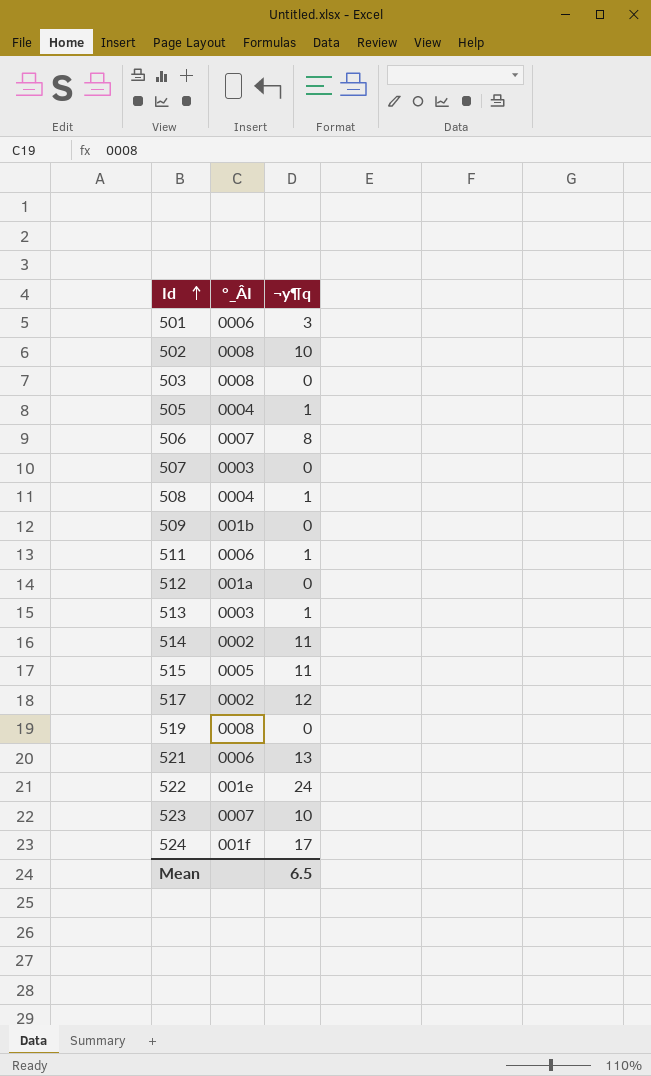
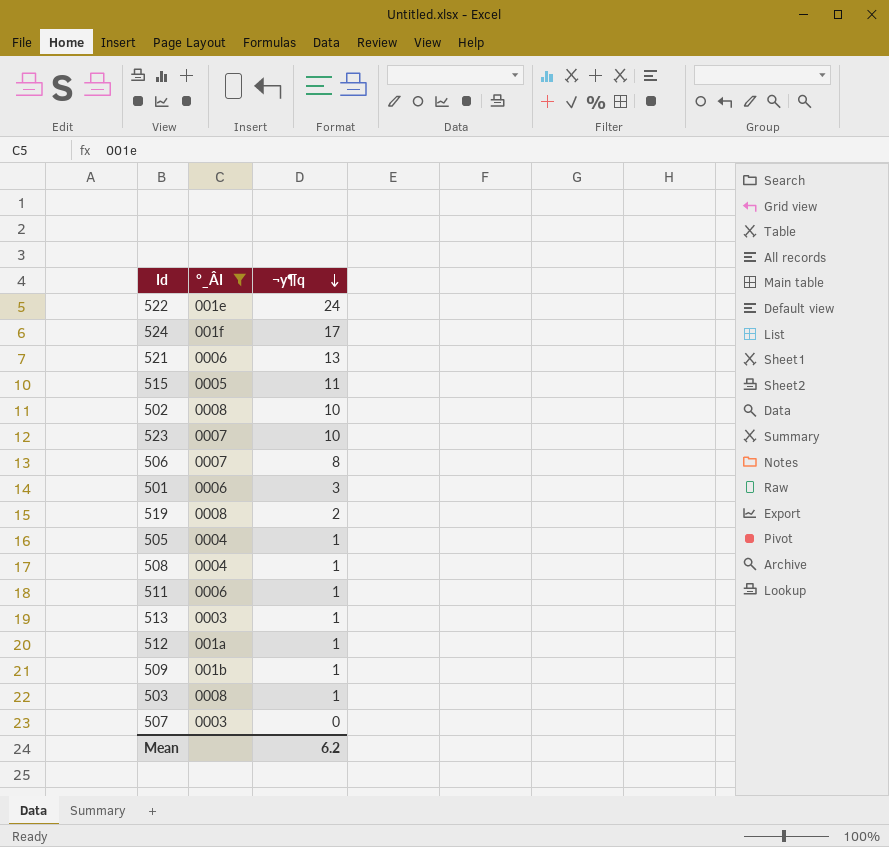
filter: none -> °_ÂI != 0002
row order: Id ascending -> ¬y¶q descending
519 | ¬y¶q: 0 -> 2
512 | ¬y¶q: 0 -> 1
509 | ¬y¶q: 0 -> 1
503 | ¬y¶q: 0 -> 1
Mean | ¬y¶q: 6.5 -> 6.2

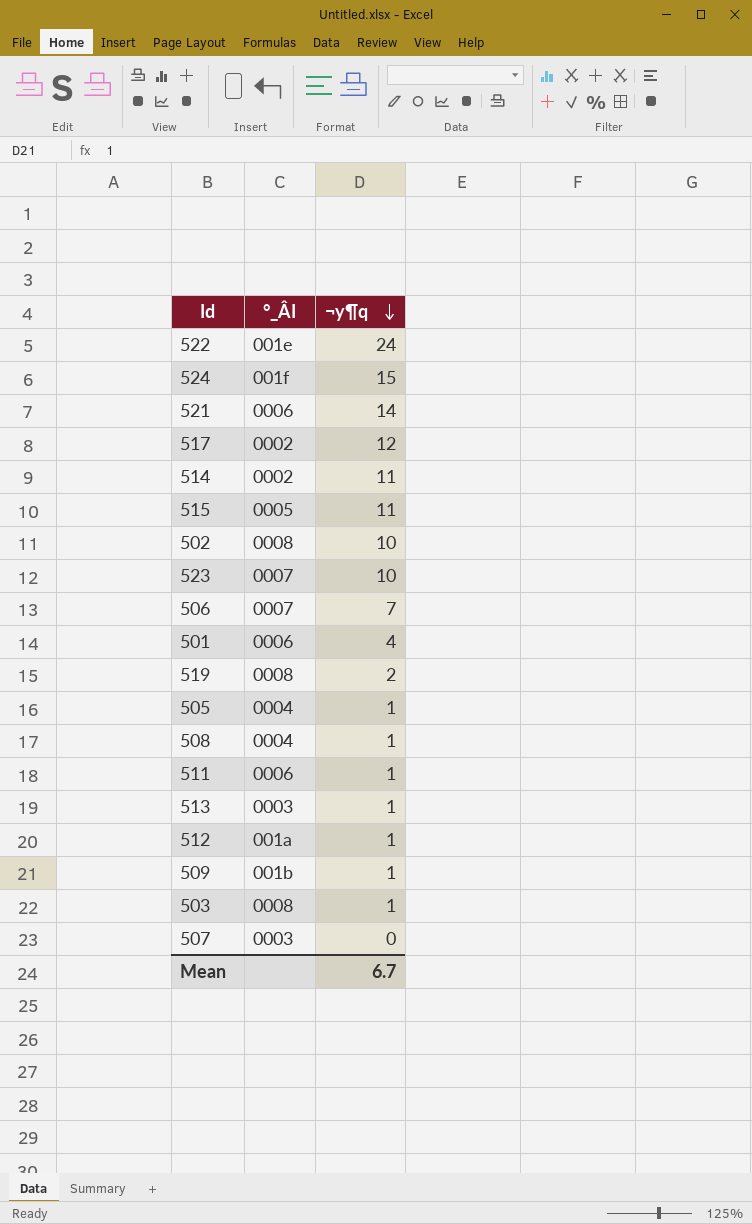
filter: °_ÂI != 0002 -> none
524 | ¬y¶q: 17 -> 15
521 | ¬y¶q: 13 -> 14
506 | ¬y¶q: 8 -> 7
501 | ¬y¶q: 3 -> 4
Mean | ¬y¶q: 6.2 -> 6.7

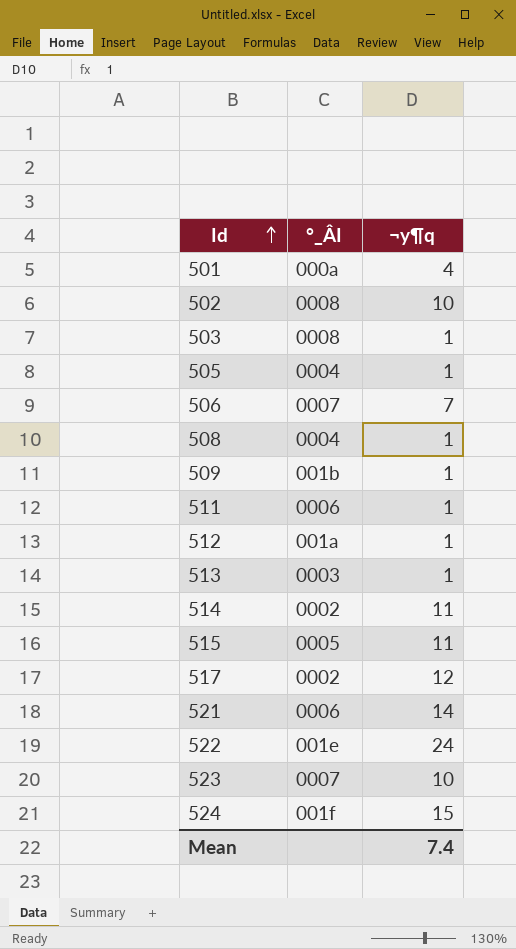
row order: ¬y¶q descending -> Id ascending
row 519: 0008 | 2 -> none
row 507: 0003 | 0 -> none
501 | °_ÂI: 0006 -> 000a
Mean | ¬y¶q: 6.7 -> 7.4

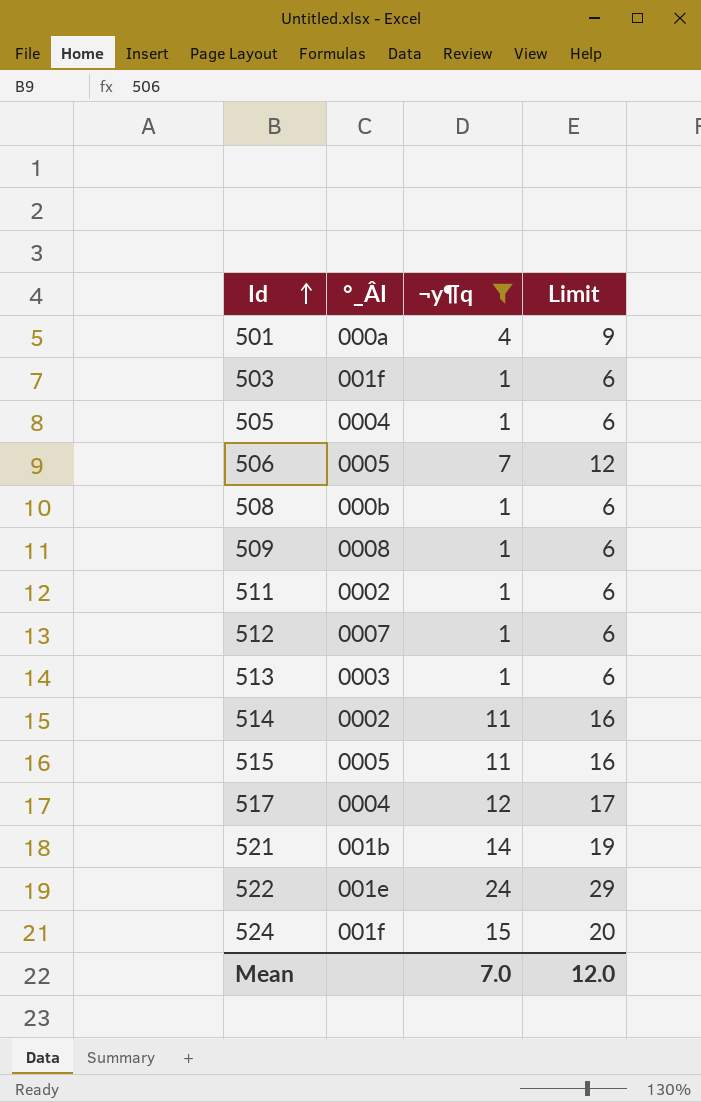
filter: none -> ¬y¶q != 10
column Limit | formula: none -> [¬y¶q] + 5
503 | °_ÂI: 0008 -> 001f
506 | °_ÂI: 0007 -> 0005
508 | °_ÂI: 0004 -> 000b
509 | °_ÂI: 001b -> 0008
511 | °_ÂI: 0006 -> 0002
512 | °_ÂI: 001a -> 0007
517 | °_ÂI: 0002 -> 0004
521 | °_ÂI: 0006 -> 001b
Mean | ¬y¶q: 7.4 -> 7.0

